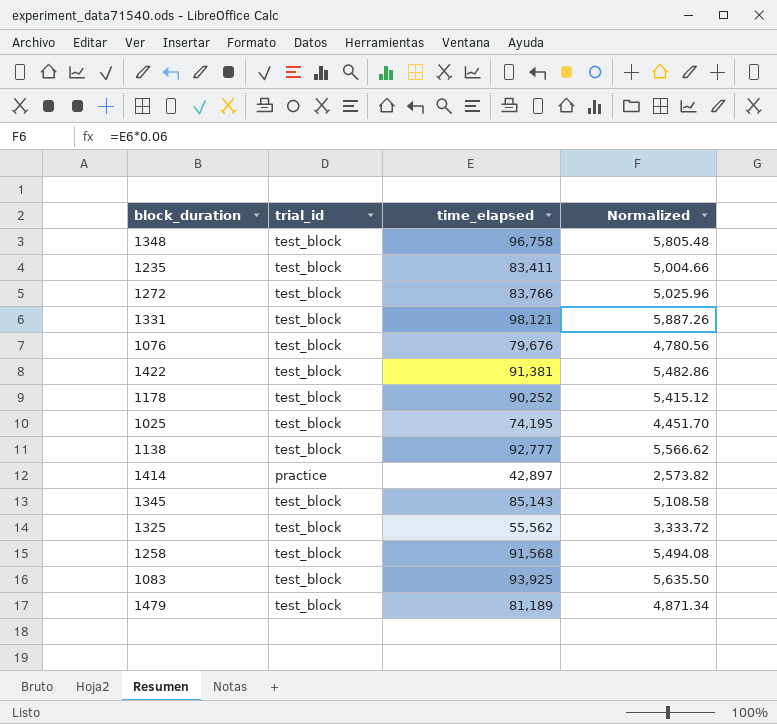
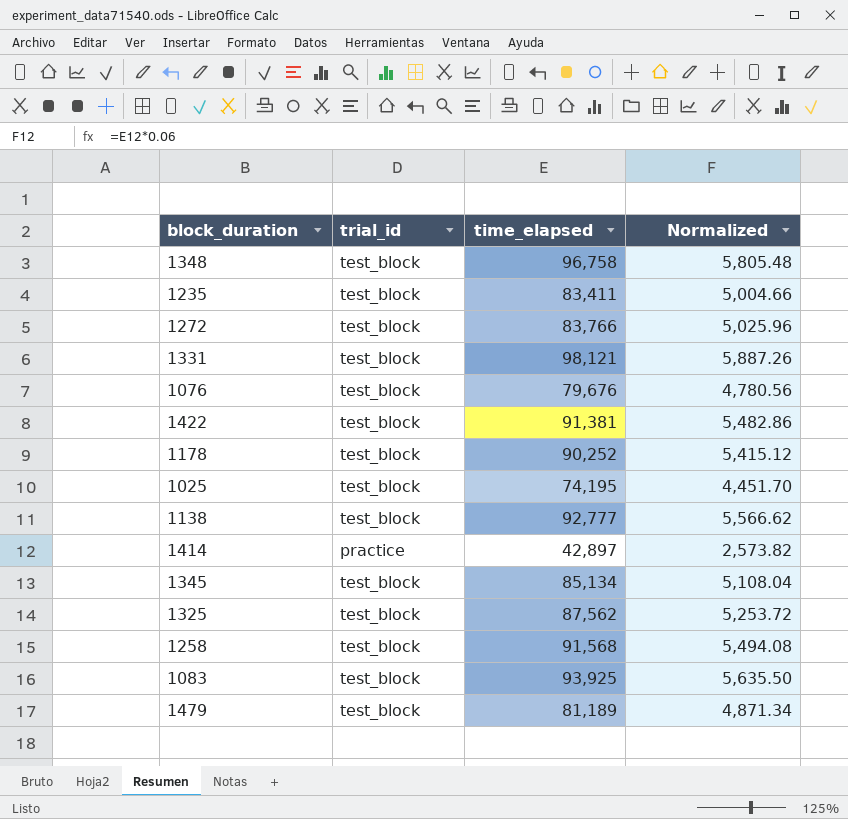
1345 | time_elapsed: 85,143 -> 85,134
1345 | Normalized: 5,108.58 -> 5,108.04
1325 | time_elapsed: 55,562 -> 87,562
1325 | Normalized: 3,333.72 -> 5,253.72

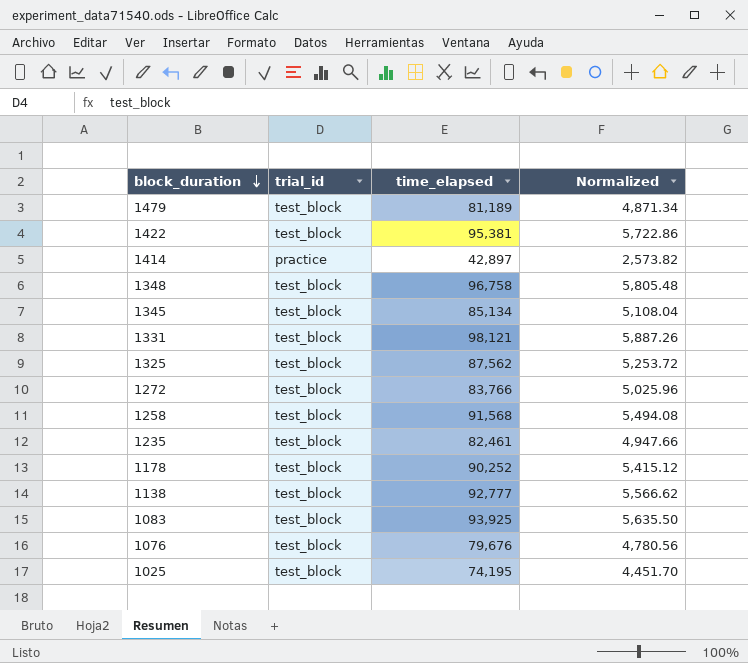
row order: none -> block_duration descending
1422 | time_elapsed: 91,381 -> 95,381
1422 | Normalized: 5,482.86 -> 5,722.86
1235 | time_elapsed: 83,411 -> 82,461
1235 | Normalized: 5,004.66 -> 4,947.66

